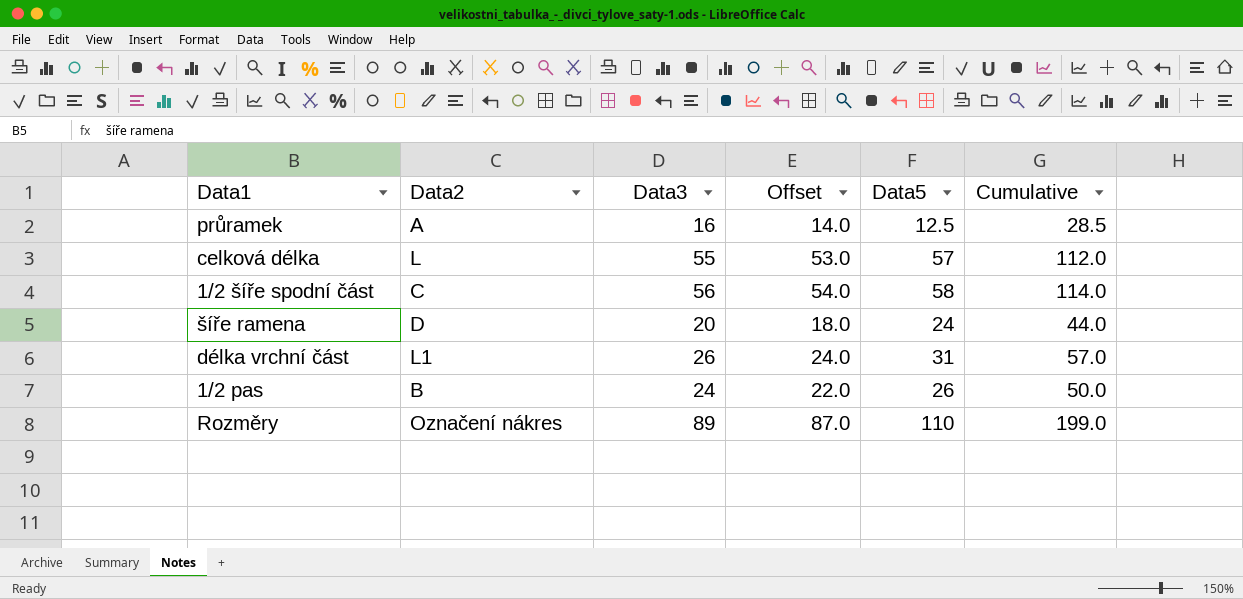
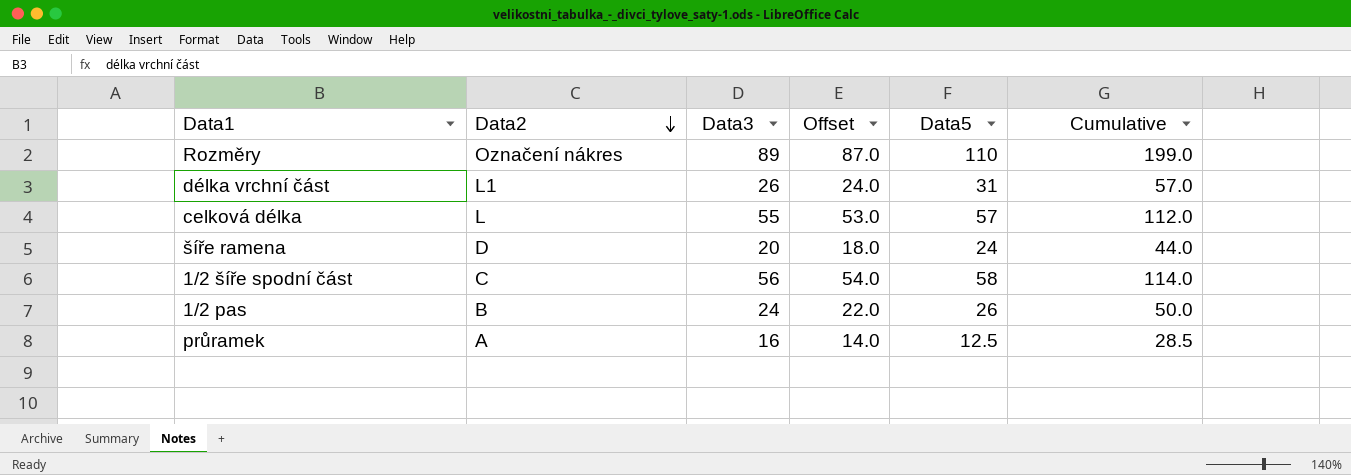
row order: none -> Data2 descending

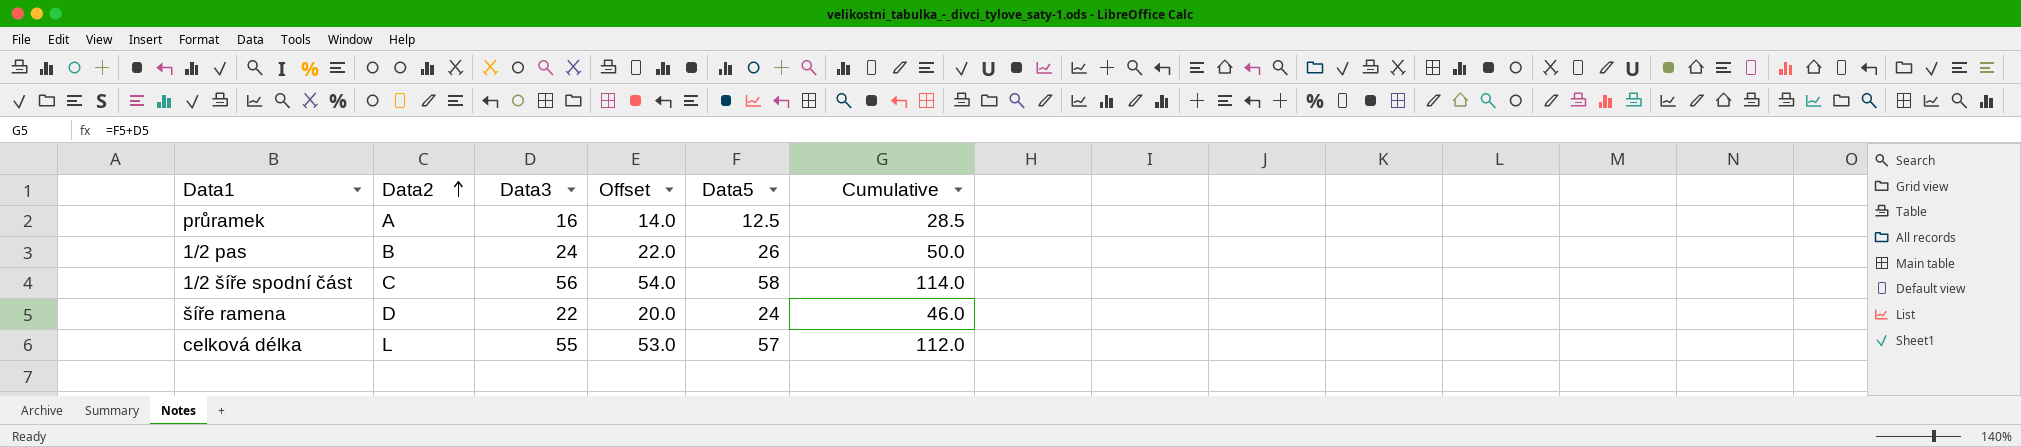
row order: Data2 descending -> Data2 ascending
row Rozměry: Označení nákres | 89 | 87.0 | 110 | 199.0 -> none
row délka vrchní část: L1 | 26 | 24.0 | 31 | 57.0 -> none
šíře ramena | Data3: 20 -> 22
šíře ramena | Offset: 18.0 -> 20.0
šíře ramena | Cumulative: 44.0 -> 46.0

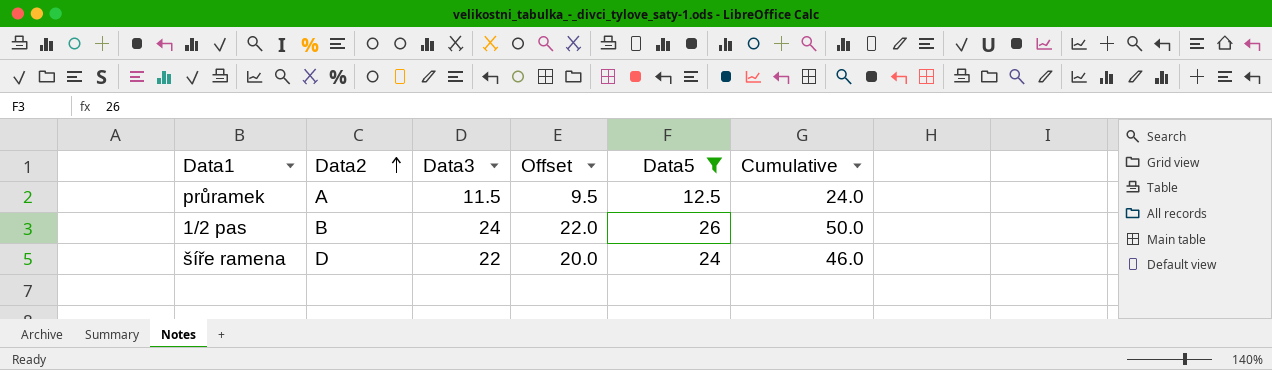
filter: none -> Data5 <= 26
průramek | Data3: 16 -> 11.5
průramek | Offset: 14.0 -> 9.5
průramek | Cumulative: 28.5 -> 24.0

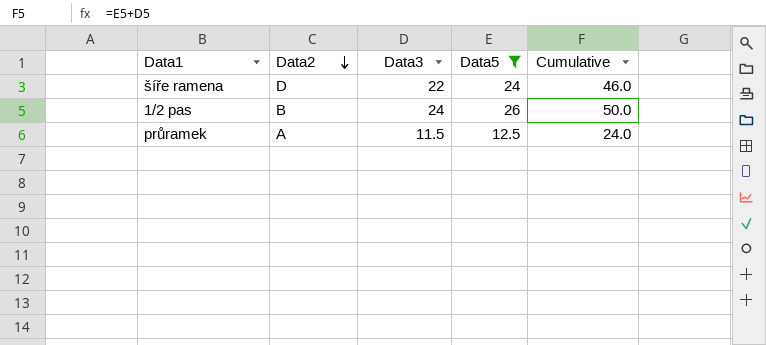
row order: Data2 ascending -> Data2 descending
column Offset | formula: [Data3] - 2 -> none

